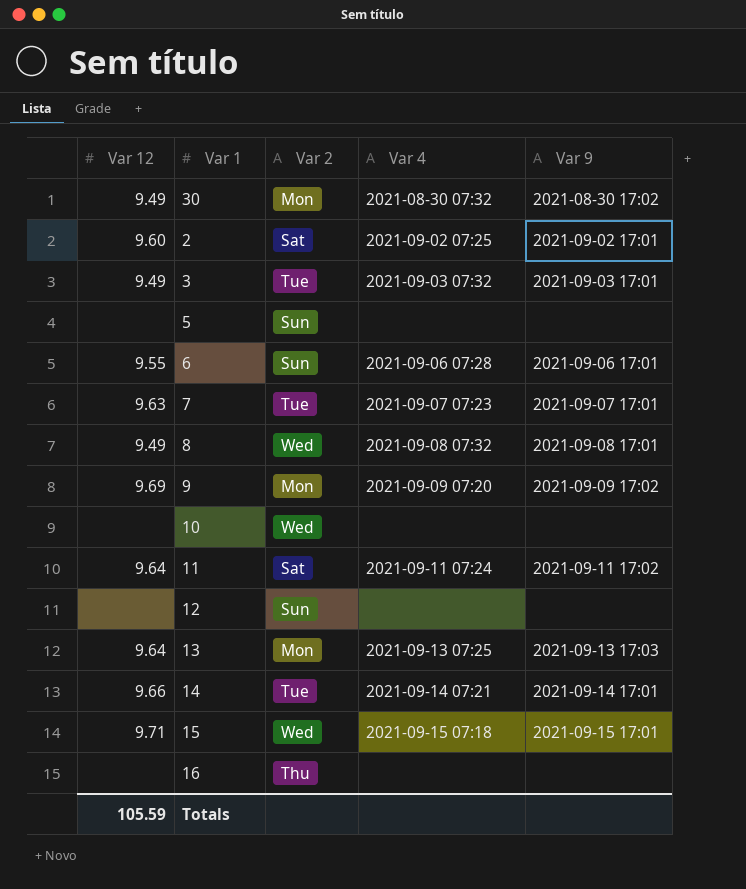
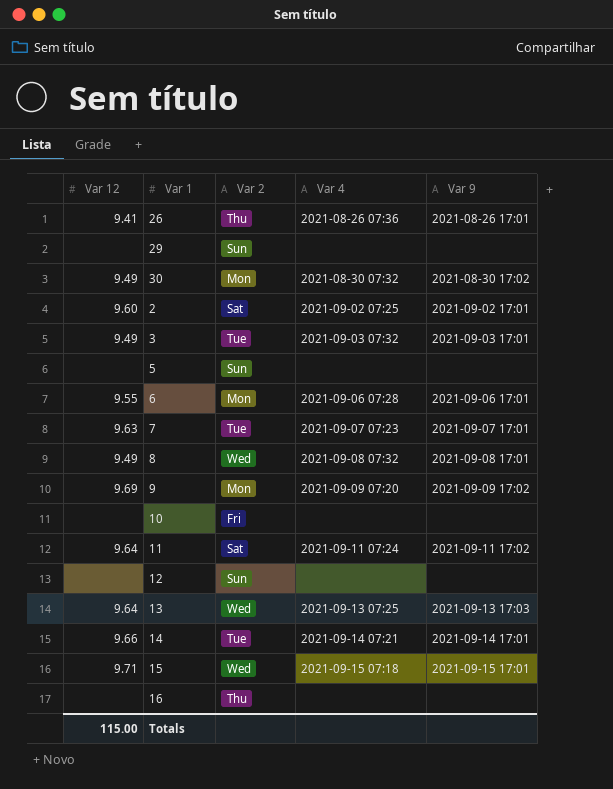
row 26: none -> 9.41 | Thu | 2021-08-26 07:36 | 2021-08-26 17:01
row 29: none -> none | Sun | none | none
6 | Var 2: Sun -> Mon
10 | Var 2: Wed -> Fri
13 | Var 2: Mon -> Wed
Totals | Var 12: 105.59 -> 115.00

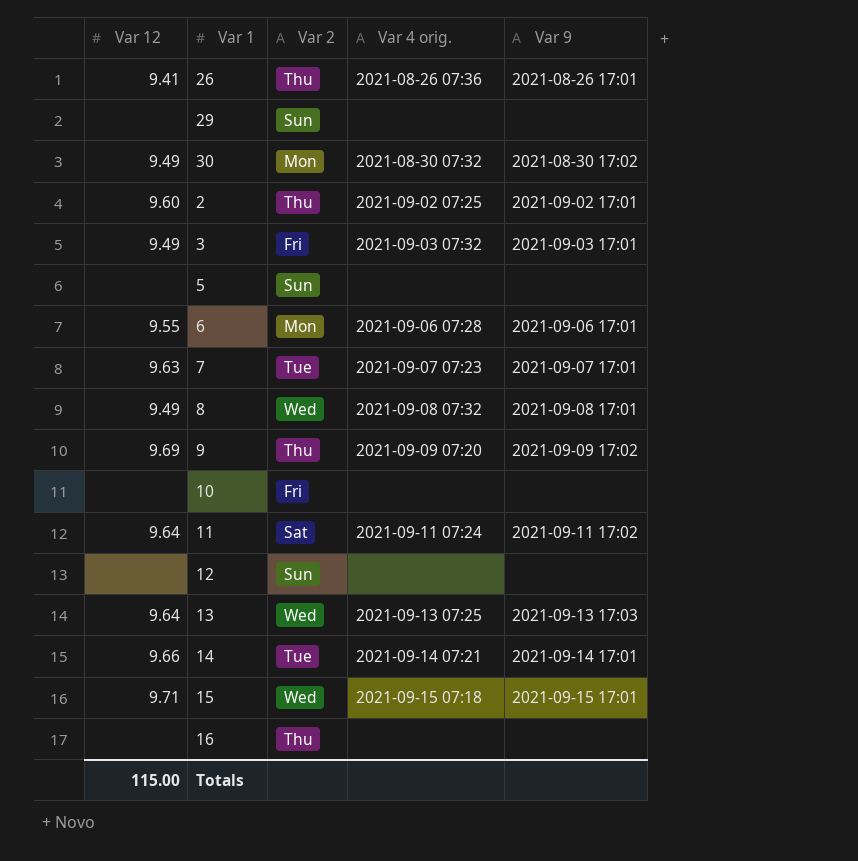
column name: Var 4 -> Var 4 orig.
2 | Var 2: Sat -> Thu
3 | Var 2: Tue -> Fri
9 | Var 2: Mon -> Thu

